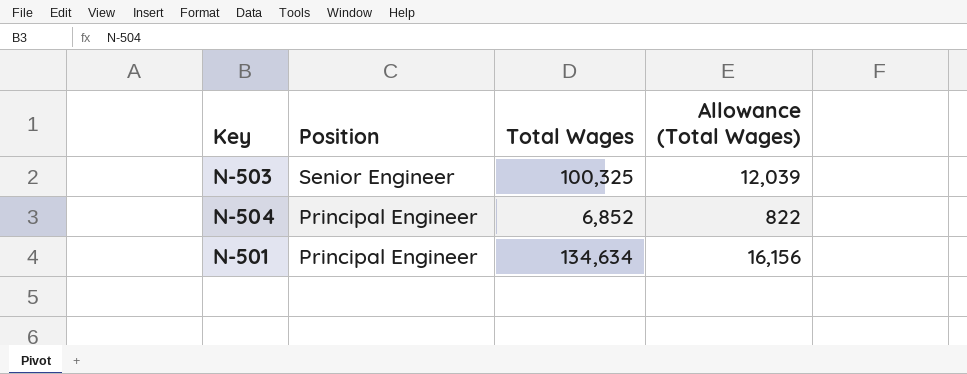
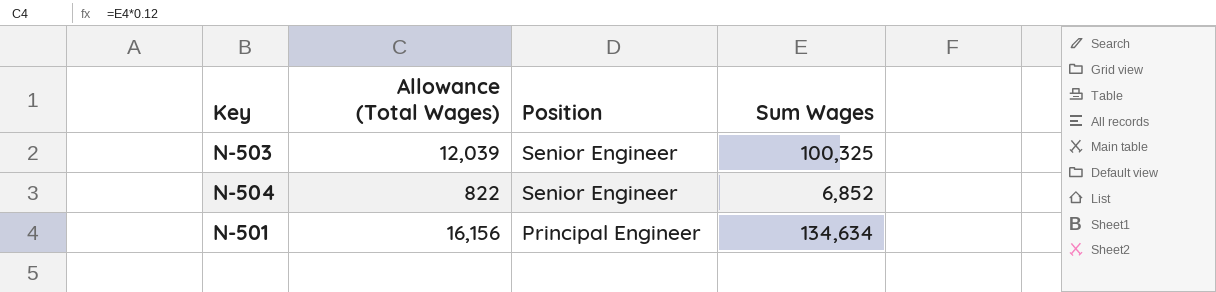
column Allowance (Total Wages) | position: 4 -> 2
column name: Total Wages -> Sum Wages
N-504 | Position: Principal Engineer -> Senior Engineer

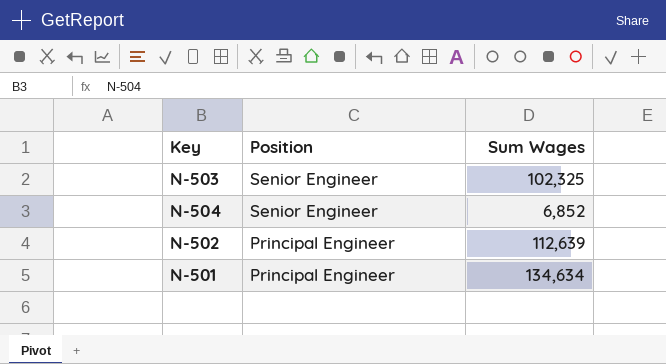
column Allowance (Total Wages) | formula: [Sum Wages] * 0.12 -> none
N-503 | Sum Wages: 100,325 -> 102,325
row N-502: none -> Principal Engineer | 112,639

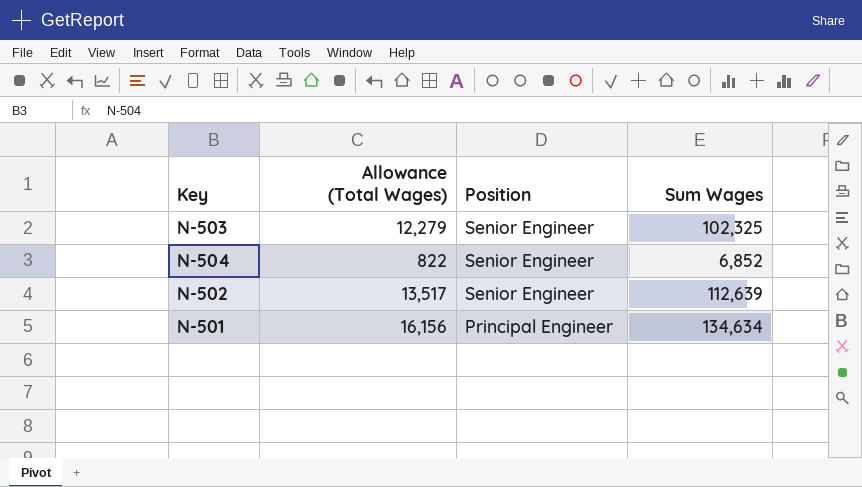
column Allowance (Total Wages) | formula: none -> [Sum Wages] * 0.12
N-502 | Position: Principal Engineer -> Senior Engineer

